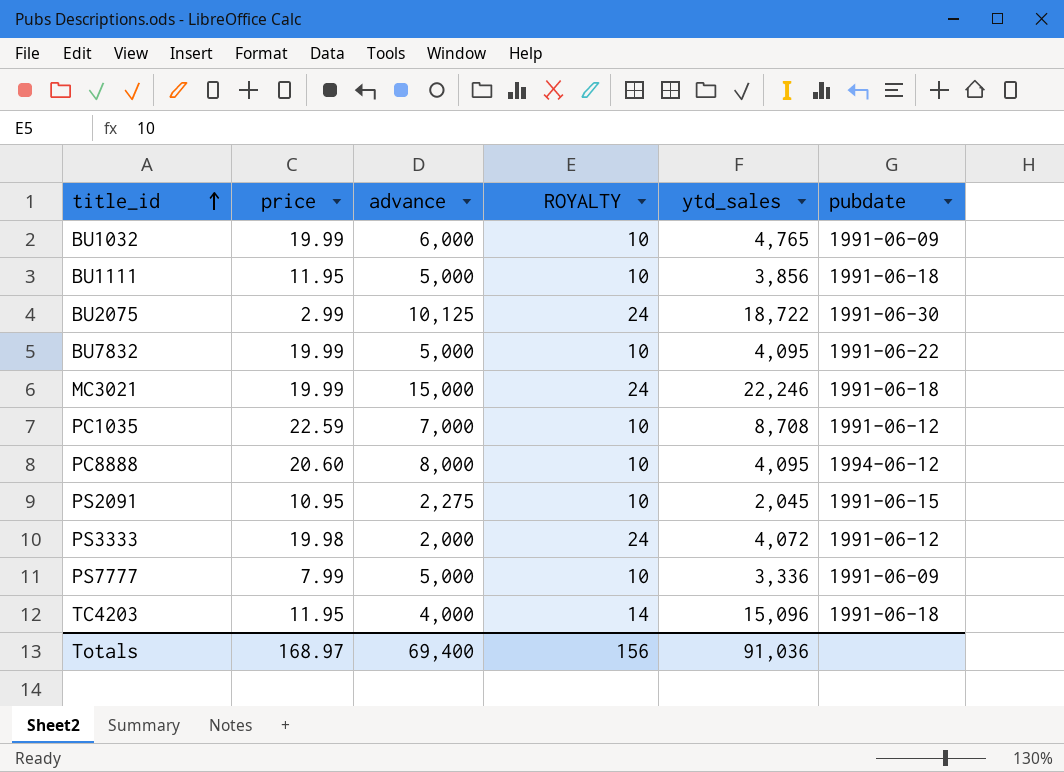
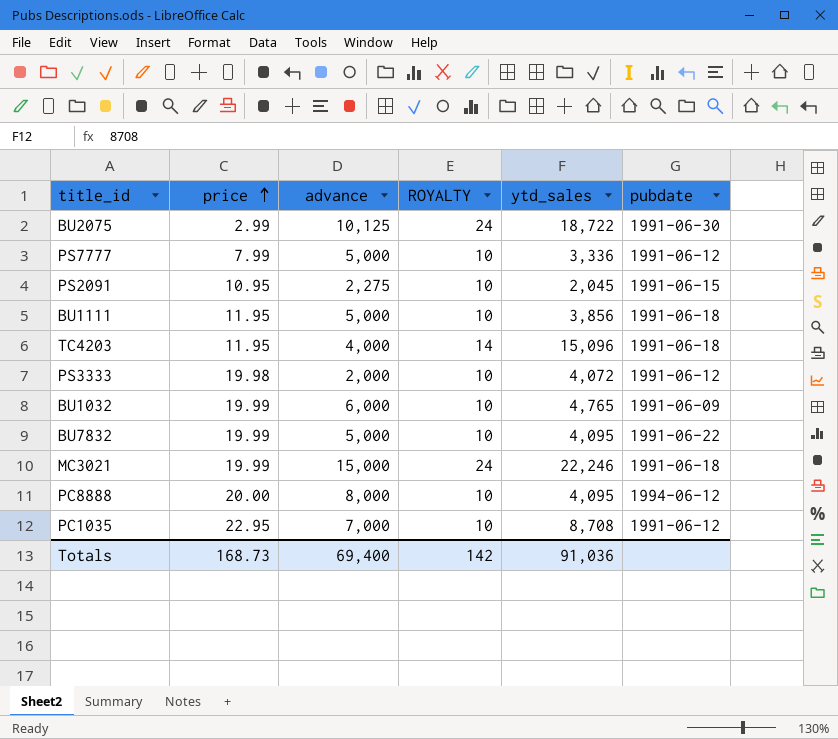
row order: title_id ascending -> price ascending
PS7777 | pubdate: 1991-06-09 -> 1991-06-12
PS3333 | ROYALTY: 24 -> 10
PC8888 | price: 20.60 -> 20.00
PC1035 | price: 22.59 -> 22.95
Totals | price: 168.97 -> 168.73
Totals | ROYALTY: 156 -> 142

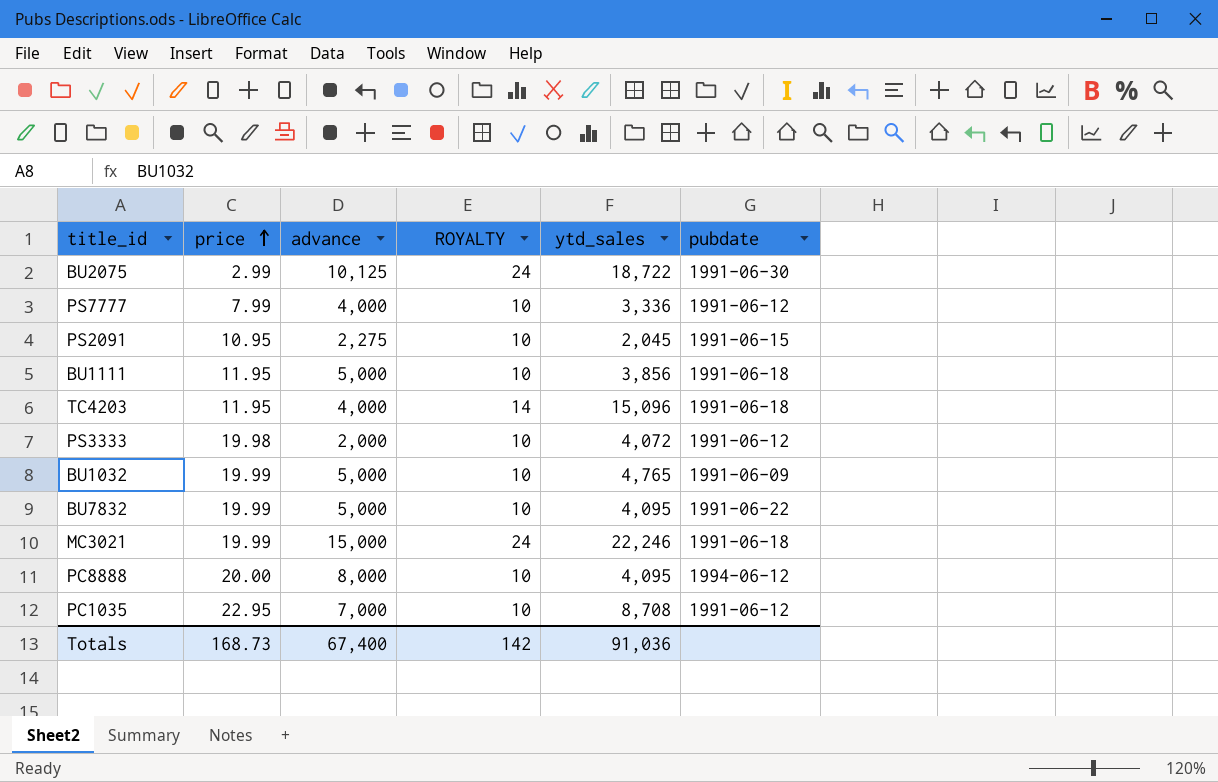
PS7777 | advance: 5,000 -> 4,000
BU1032 | advance: 6,000 -> 5,000
Totals | advance: 69,400 -> 67,400

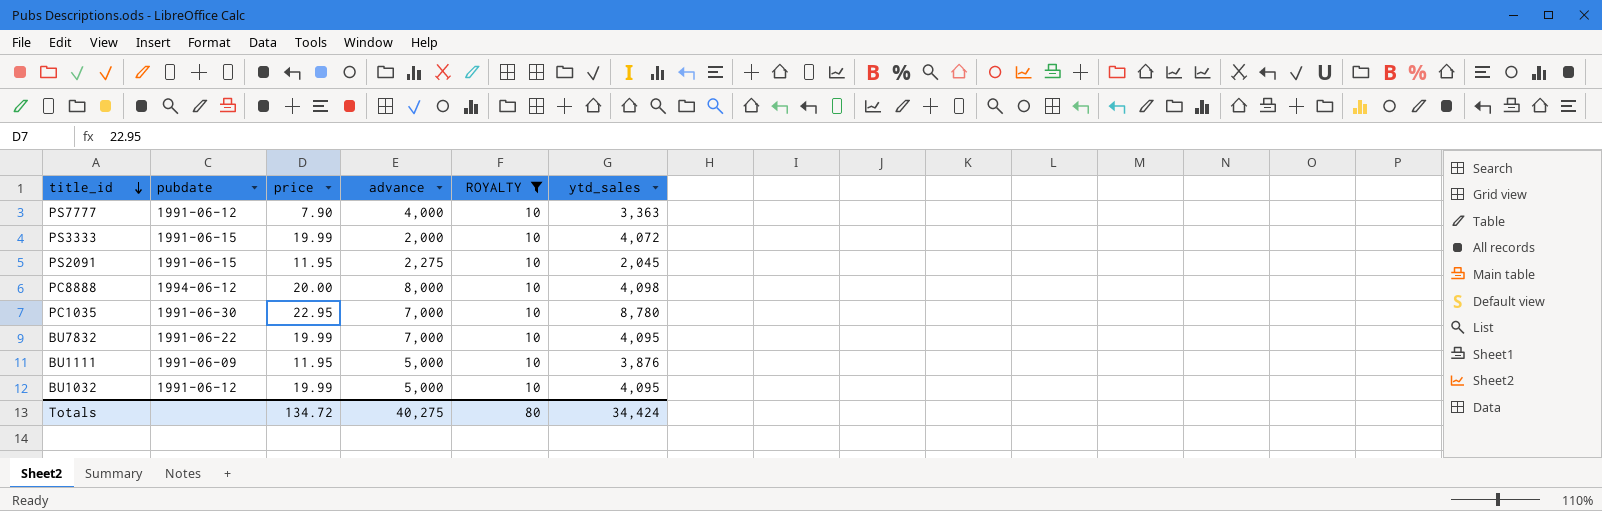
filter: none -> ROYALTY = 10
row order: price ascending -> title_id descending
column pubdate | position: 6 -> 2
PS7777 | price: 7.99 -> 7.90
PS7777 | ytd_sales: 3,336 -> 3,363
PS3333 | pubdate: 1991-06-12 -> 1991-06-15
PS3333 | price: 19.98 -> 19.99
PS2091 | price: 10.95 -> 11.95
PC8888 | ytd_sales: 4,095 -> 4,098
PC1035 | pubdate: 1991-06-12 -> 1991-06-30
PC1035 | ytd_sales: 8,708 -> 8,780
BU7832 | advance: 5,000 -> 7,000
BU1111 | pubdate: 1991-06-18 -> 1991-06-09
BU1111 | ytd_sales: 3,856 -> 3,876
BU1032 | pubdate: 1991-06-09 -> 1991-06-12
BU1032 | ytd_sales: 4,765 -> 4,095
Totals | price: 168.73 -> 134.72
Totals | advance: 67,400 -> 40,275
Totals | ROYALTY: 142 -> 80
Totals | ytd_sales: 91,036 -> 34,424

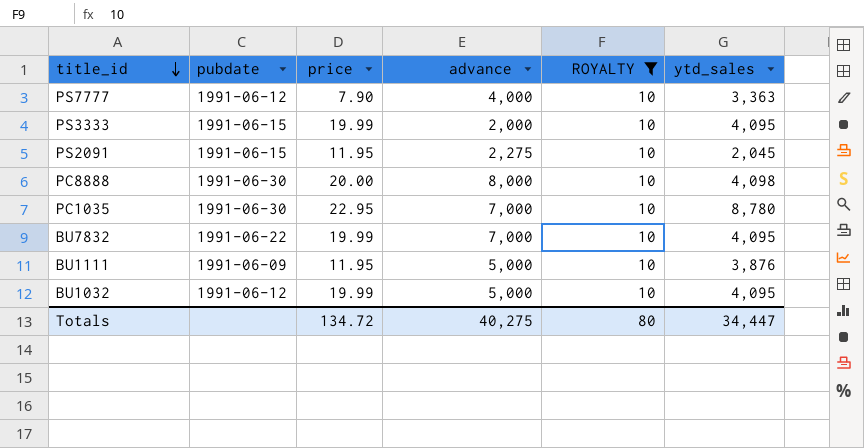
PS3333 | ytd_sales: 4,072 -> 4,095
PC8888 | pubdate: 1994-06-12 -> 1991-06-30
Totals | ytd_sales: 34,424 -> 34,447

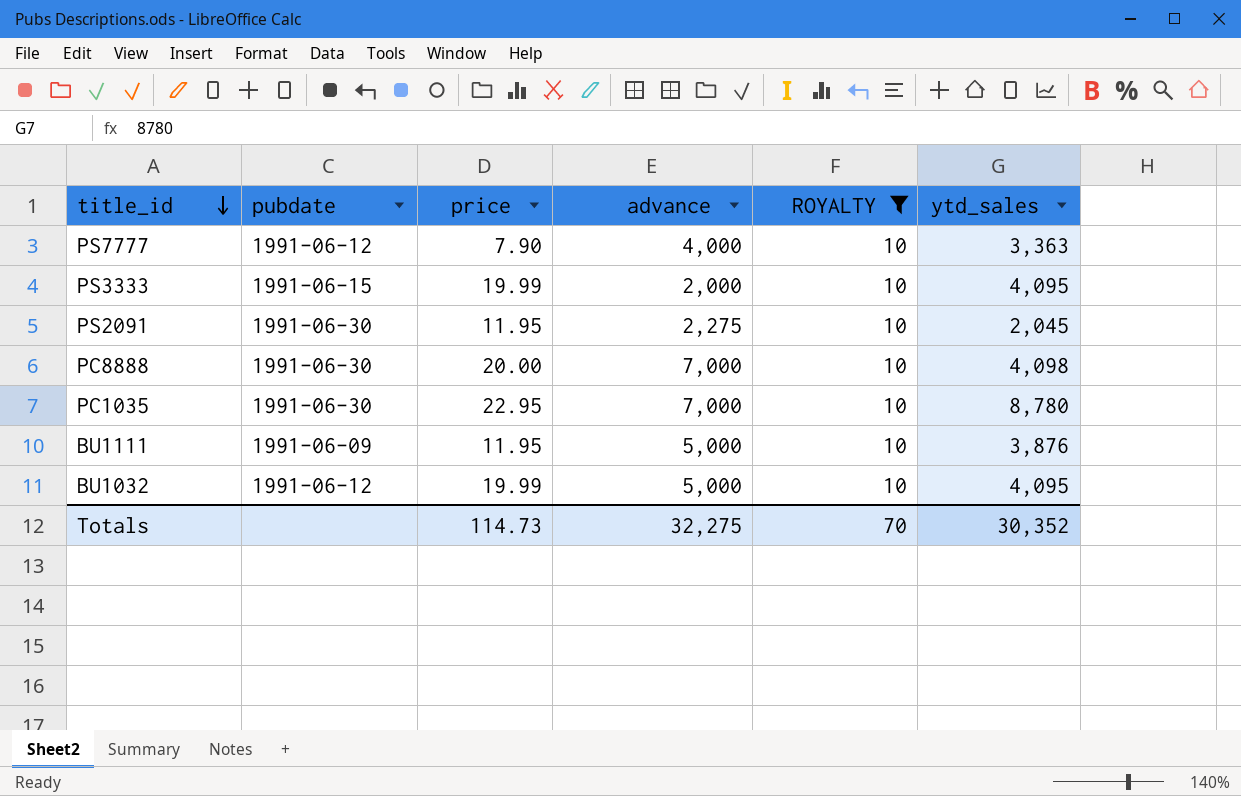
row BU7832: 1991-06-22 | 19.99 | 7,000 | 10 | 4,095 -> none
PS2091 | pubdate: 1991-06-15 -> 1991-06-30
PC8888 | advance: 8,000 -> 7,000
Totals | price: 134.72 -> 114.73
Totals | advance: 40,275 -> 32,275
Totals | ROYALTY: 80 -> 70
Totals | ytd_sales: 34,447 -> 30,352

